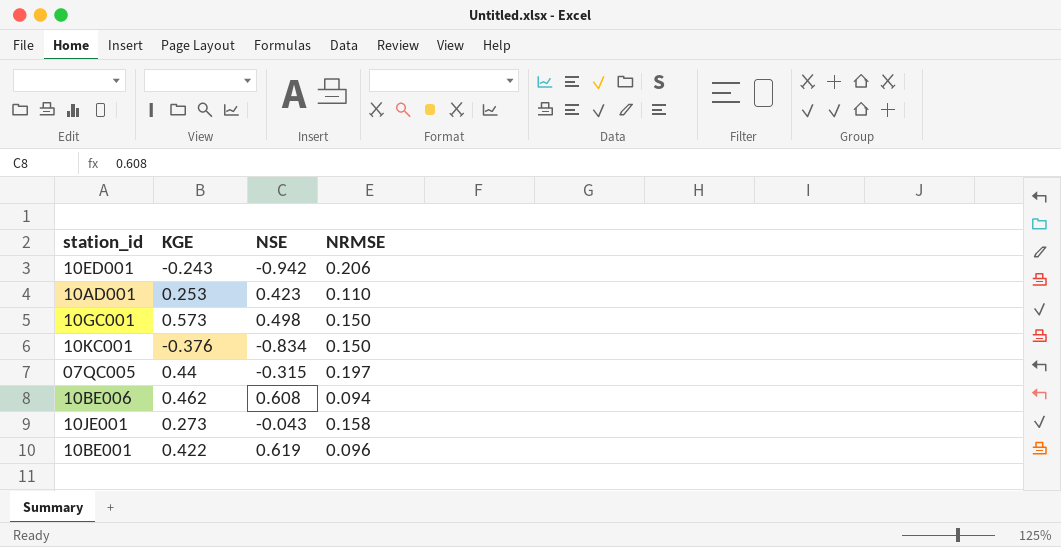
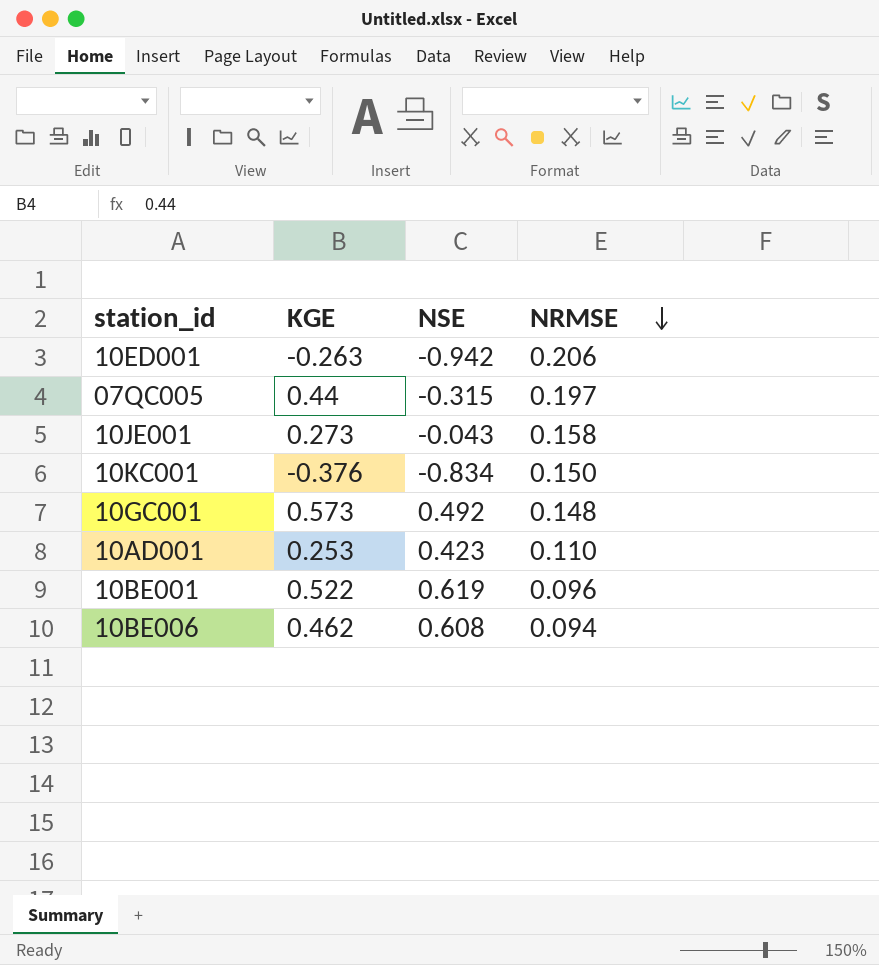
row order: none -> NRMSE descending
10ED001 | KGE: -0.243 -> -0.263
10GC001 | NSE: 0.498 -> 0.492
10GC001 | NRMSE: 0.150 -> 0.148
10BE001 | KGE: 0.422 -> 0.522

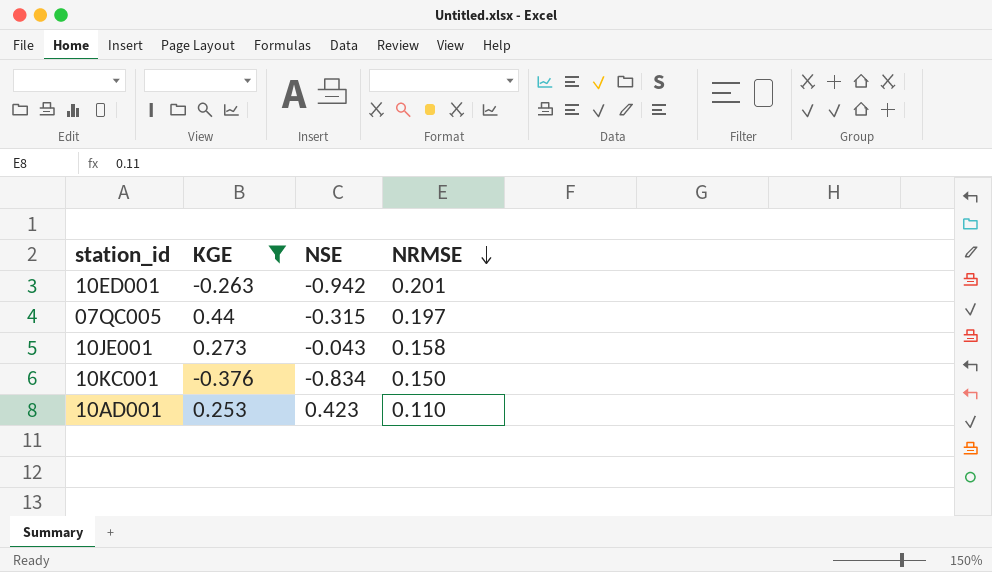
filter: none -> KGE <= 0.44
10ED001 | NRMSE: 0.206 -> 0.201

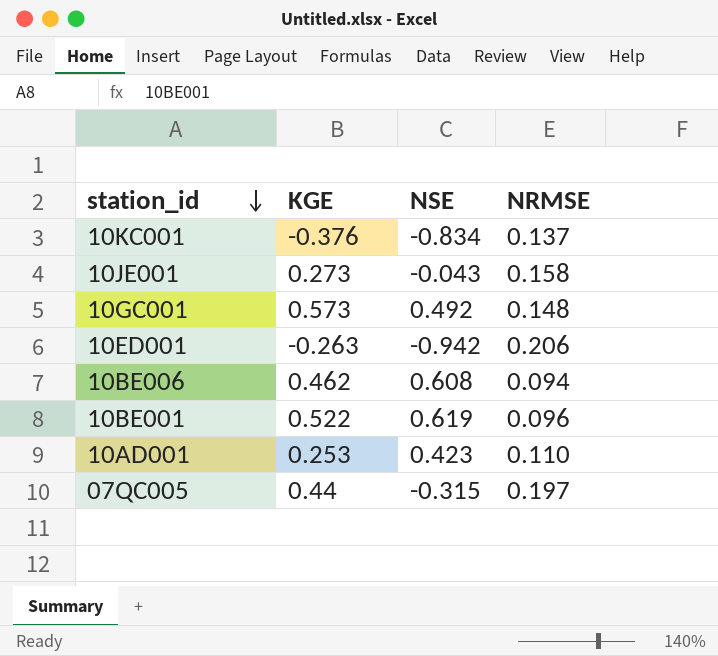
filter: KGE <= 0.44 -> none
row order: NRMSE descending -> station_id descending
10KC001 | NRMSE: 0.150 -> 0.137
10ED001 | NRMSE: 0.201 -> 0.206

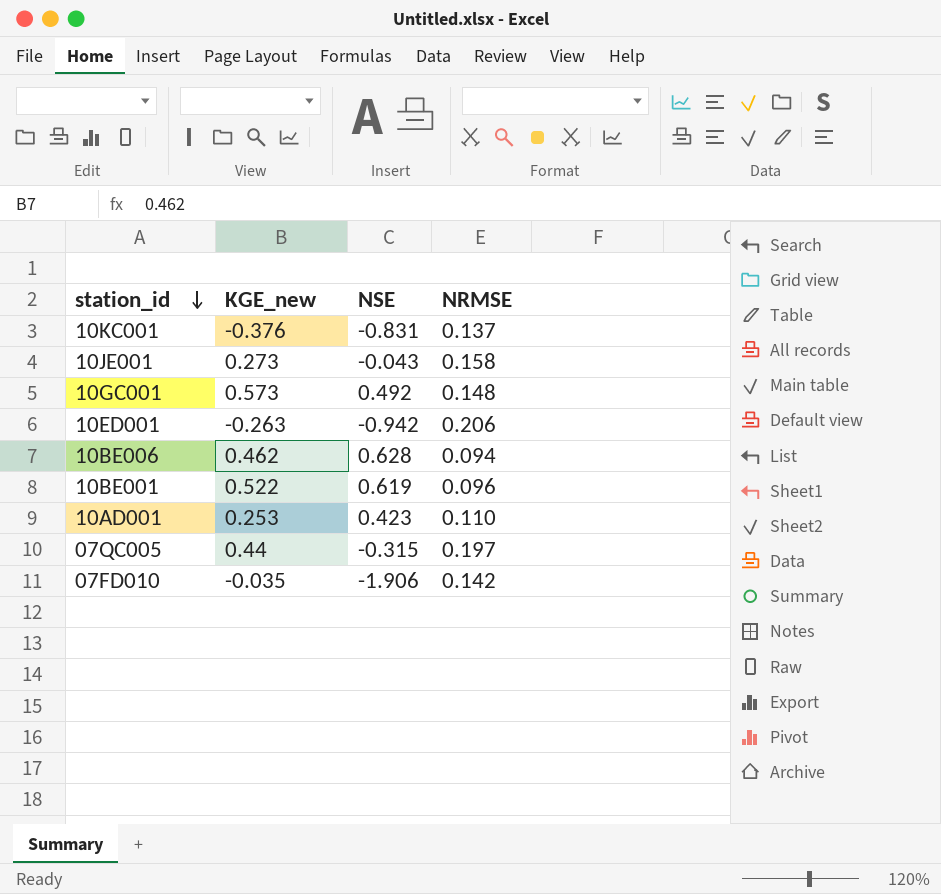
column name: KGE -> KGE_new
10KC001 | NSE: -0.834 -> -0.831
10BE006 | NSE: 0.608 -> 0.628
row 07FD010: none -> -0.035 | -1.906 | 0.142

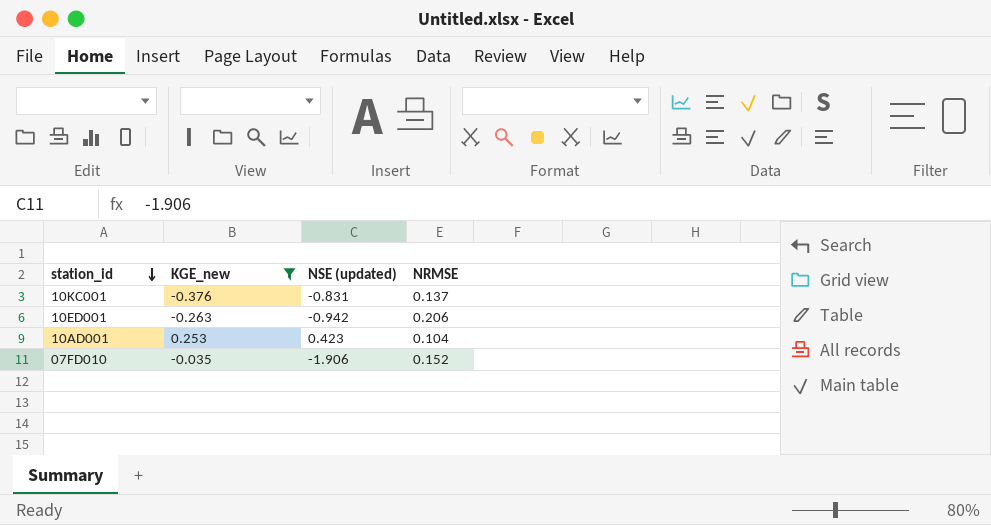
filter: none -> KGE_new <= 0.253
column name: NSE -> NSE (updated)
10AD001 | NRMSE: 0.110 -> 0.104
07FD010 | NRMSE: 0.142 -> 0.152

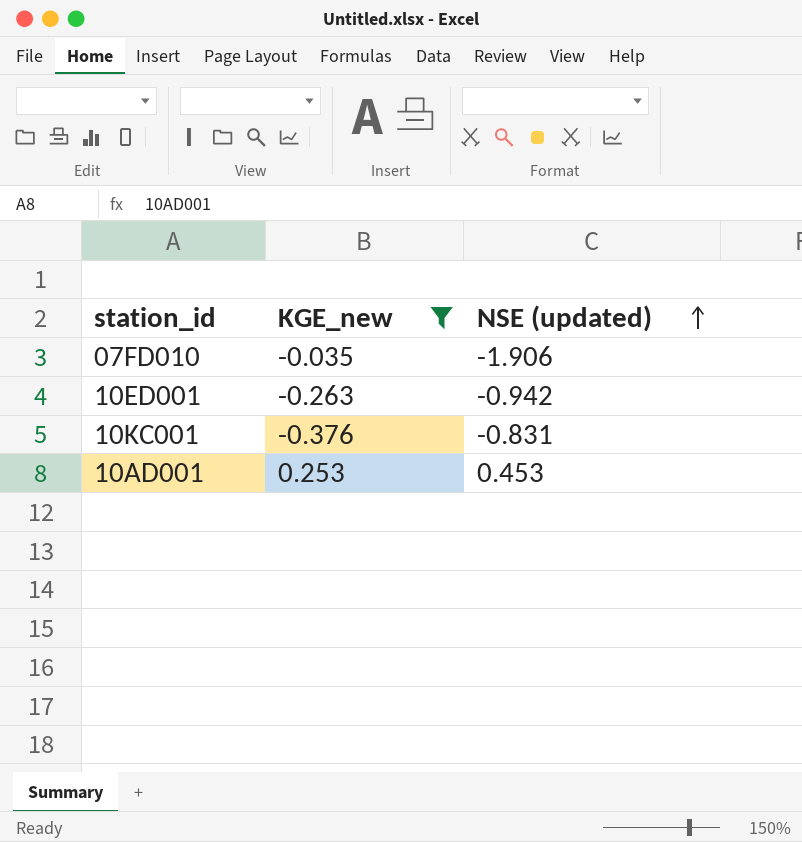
row order: station_id descending -> NSE (updated) ascending
column NRMSE | position: 4 -> none
10AD001 | NSE (updated): 0.423 -> 0.453

